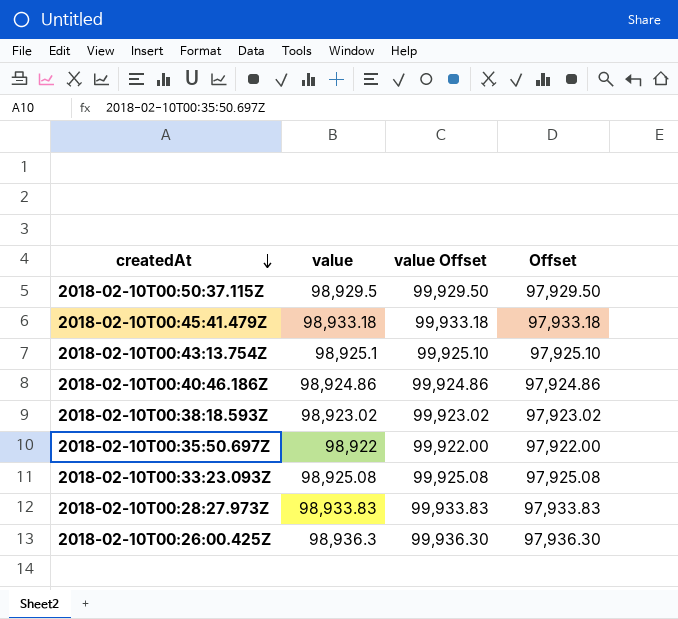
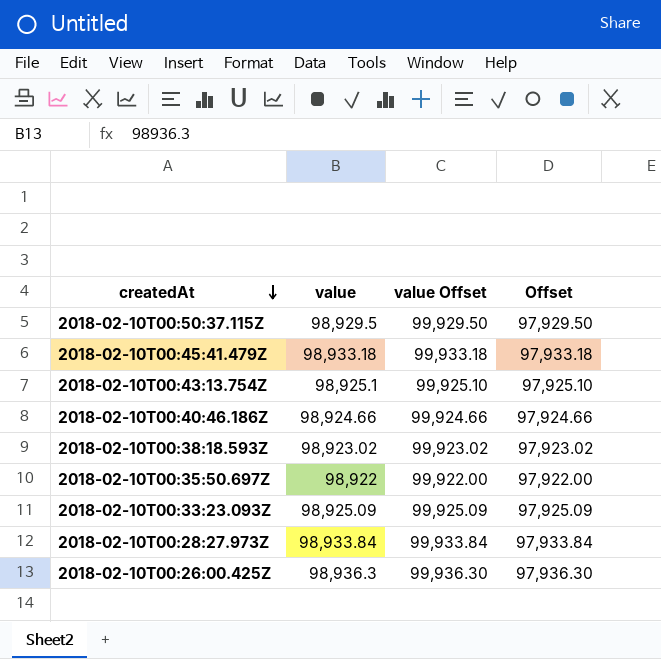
2018-02-10T00:40:46.186Z | value: 98,924.86 -> 98,924.66
2018-02-10T00:40:46.186Z | value Offset: 99,924.86 -> 99,924.66
2018-02-10T00:40:46.186Z | Offset: 97,924.86 -> 97,924.66
2018-02-10T00:33:23.093Z | value: 98,925.08 -> 98,925.09
2018-02-10T00:33:23.093Z | value Offset: 99,925.08 -> 99,925.09
2018-02-10T00:33:23.093Z | Offset: 97,925.08 -> 97,925.09
2018-02-10T00:28:27.973Z | value: 98,933.83 -> 98,933.84
2018-02-10T00:28:27.973Z | value Offset: 99,933.83 -> 99,933.84
2018-02-10T00:28:27.973Z | Offset: 97,933.83 -> 97,933.84

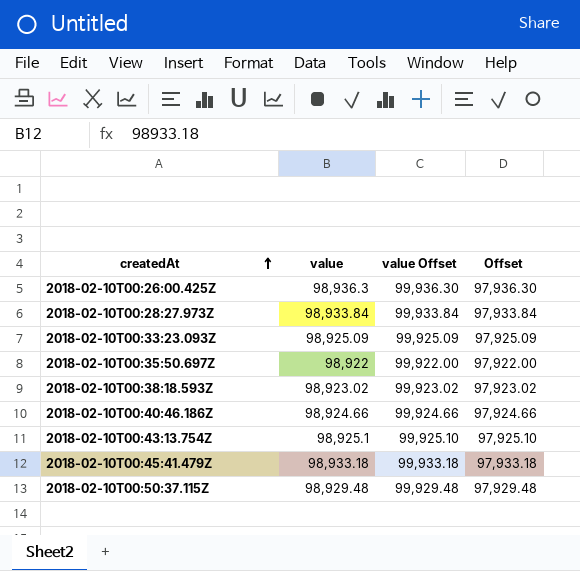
row order: createdAt descending -> createdAt ascending
2018-02-10T00:50:37.115Z | value: 98,929.5 -> 98,929.48
2018-02-10T00:50:37.115Z | value Offset: 99,929.50 -> 99,929.48
2018-02-10T00:50:37.115Z | Offset: 97,929.50 -> 97,929.48

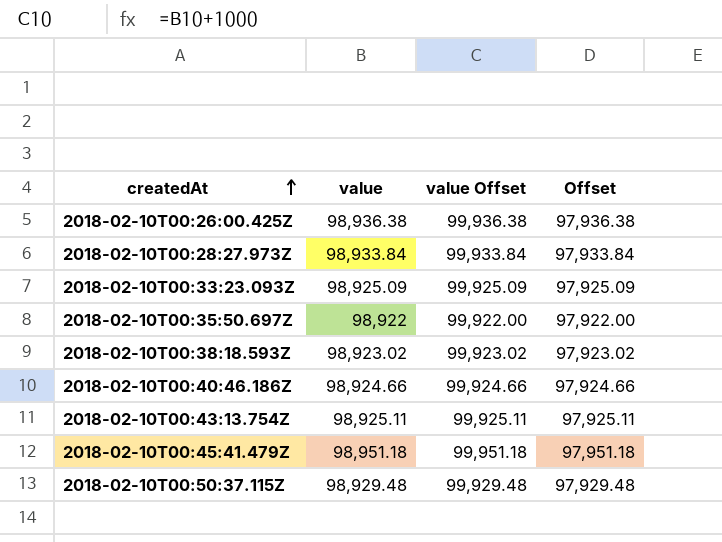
2018-02-10T00:26:00.425Z | value: 98,936.3 -> 98,936.38
2018-02-10T00:26:00.425Z | value Offset: 99,936.30 -> 99,936.38
2018-02-10T00:26:00.425Z | Offset: 97,936.30 -> 97,936.38
2018-02-10T00:43:13.754Z | value: 98,925.1 -> 98,925.11
2018-02-10T00:43:13.754Z | value Offset: 99,925.10 -> 99,925.11
2018-02-10T00:43:13.754Z | Offset: 97,925.10 -> 97,925.11
2018-02-10T00:45:41.479Z | value: 98,933.18 -> 98,951.18
2018-02-10T00:45:41.479Z | value Offset: 99,933.18 -> 99,951.18
2018-02-10T00:45:41.479Z | Offset: 97,933.18 -> 97,951.18

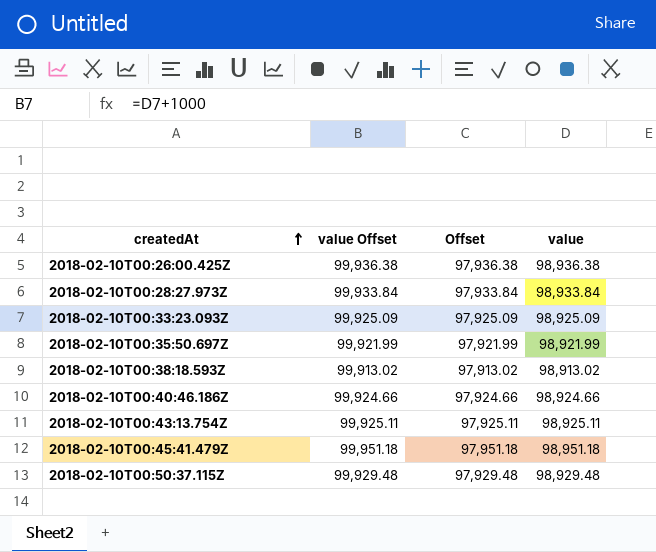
column value | position: 2 -> 4
2018-02-10T00:35:50.697Z | value Offset: 99,922.00 -> 99,921.99
2018-02-10T00:35:50.697Z | Offset: 97,922.00 -> 97,921.99
2018-02-10T00:35:50.697Z | value: 98,922 -> 98,921.99
2018-02-10T00:38:18.593Z | value Offset: 99,923.02 -> 99,913.02
2018-02-10T00:38:18.593Z | Offset: 97,923.02 -> 97,913.02
2018-02-10T00:38:18.593Z | value: 98,923.02 -> 98,913.02

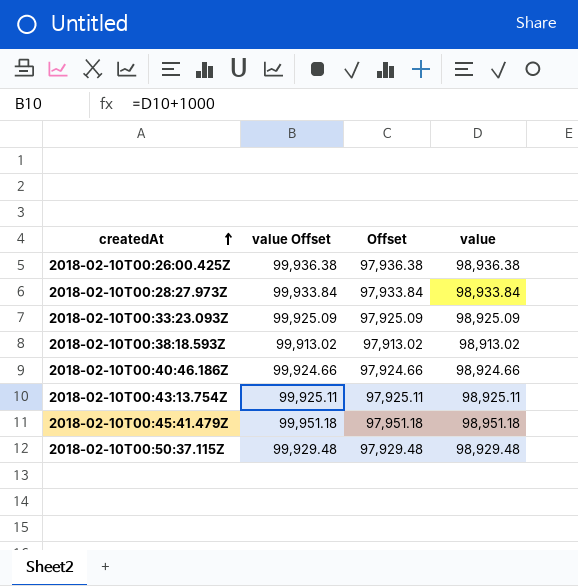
row 2018-02-10T00:35:50.697Z: 99,921.99 | 97,921.99 | 98,921.99 -> none

